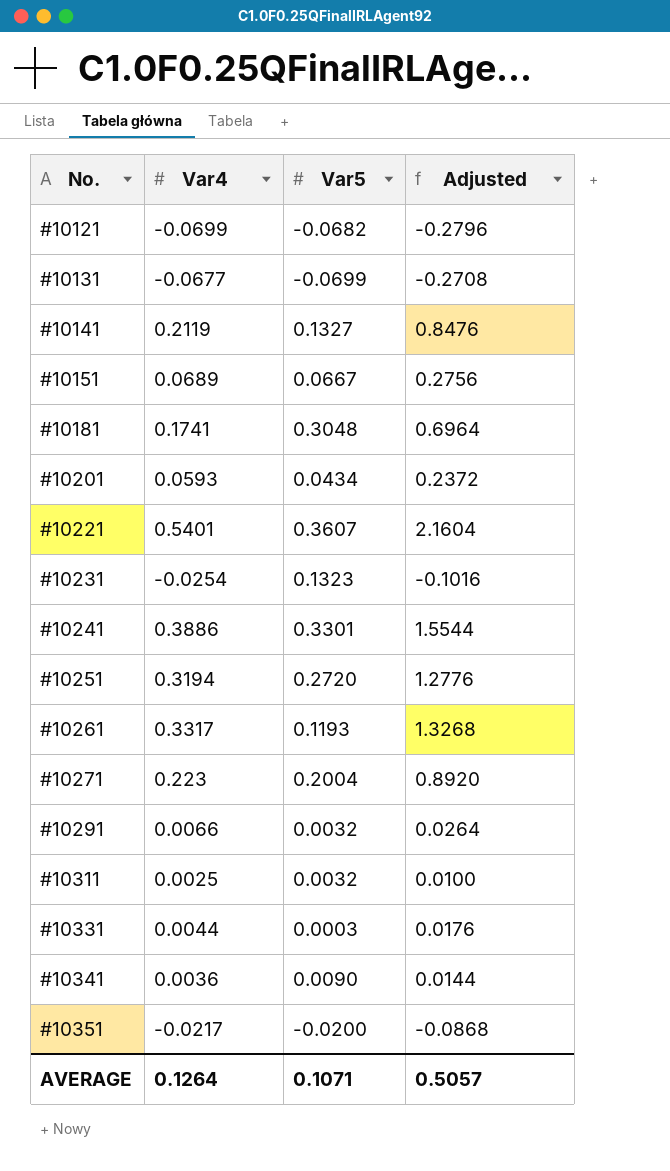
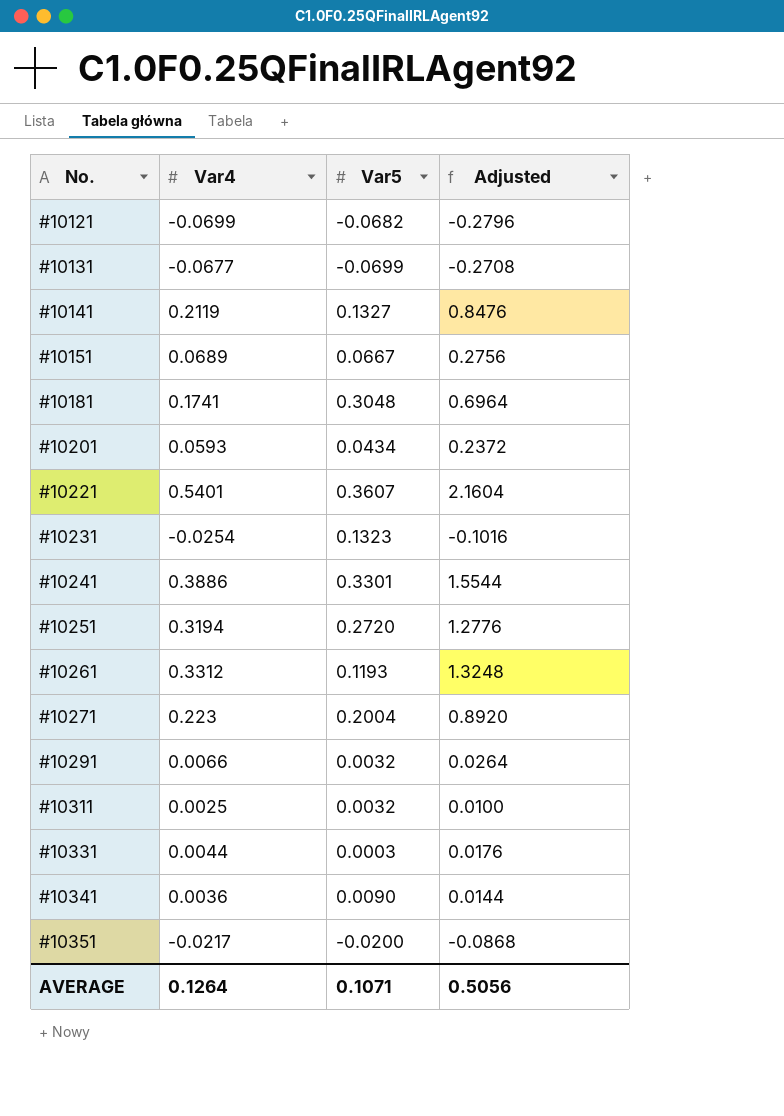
#10261 | Var4: 0.3317 -> 0.3312
#10261 | Adjusted: 1.3268 -> 1.3248
AVERAGE | Adjusted: 0.5057 -> 0.5056

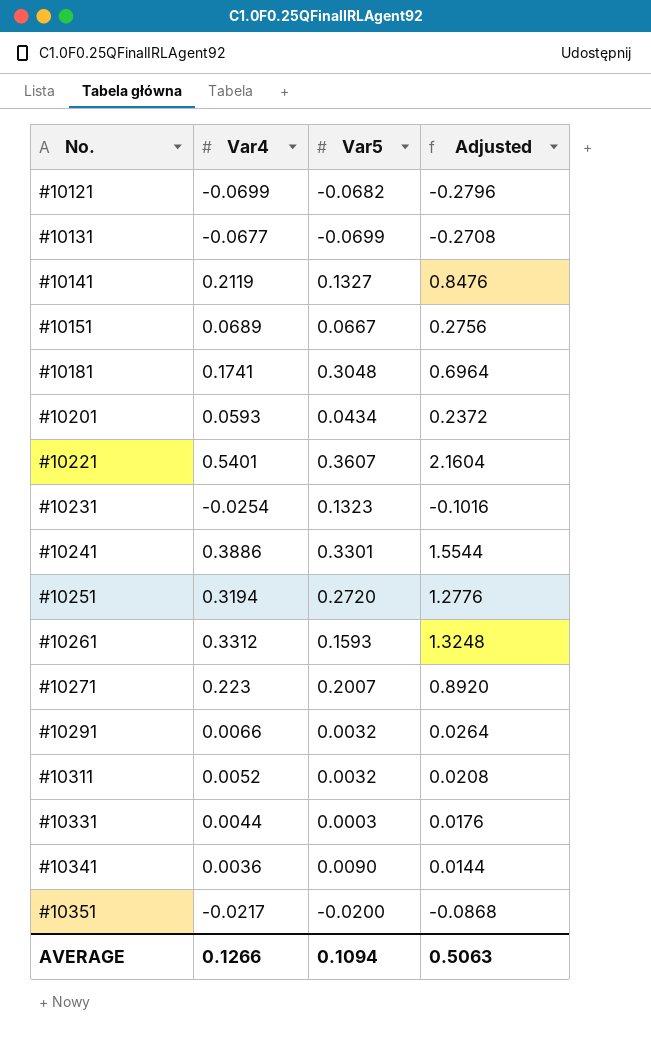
#10261 | Var5: 0.1193 -> 0.1593
#10271 | Var5: 0.2004 -> 0.2007
#10311 | Var4: 0.0025 -> 0.0052
#10311 | Adjusted: 0.0100 -> 0.0208
AVERAGE | Var4: 0.1264 -> 0.1266
AVERAGE | Var5: 0.1071 -> 0.1094
AVERAGE | Adjusted: 0.5056 -> 0.5063

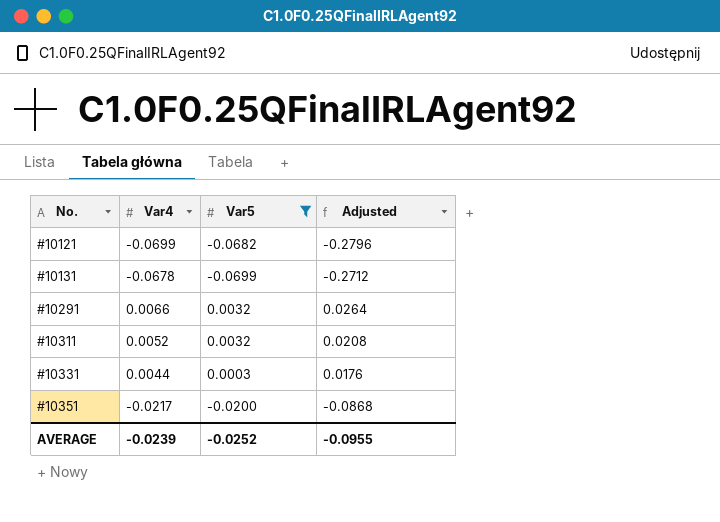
filter: none -> Var5 <= 0.0032
#10131 | Var4: -0.0677 -> -0.0678
#10131 | Adjusted: -0.2708 -> -0.2712
AVERAGE | Var4: 0.1266 -> -0.0239
AVERAGE | Var5: 0.1094 -> -0.0252
AVERAGE | Adjusted: 0.5063 -> -0.0955

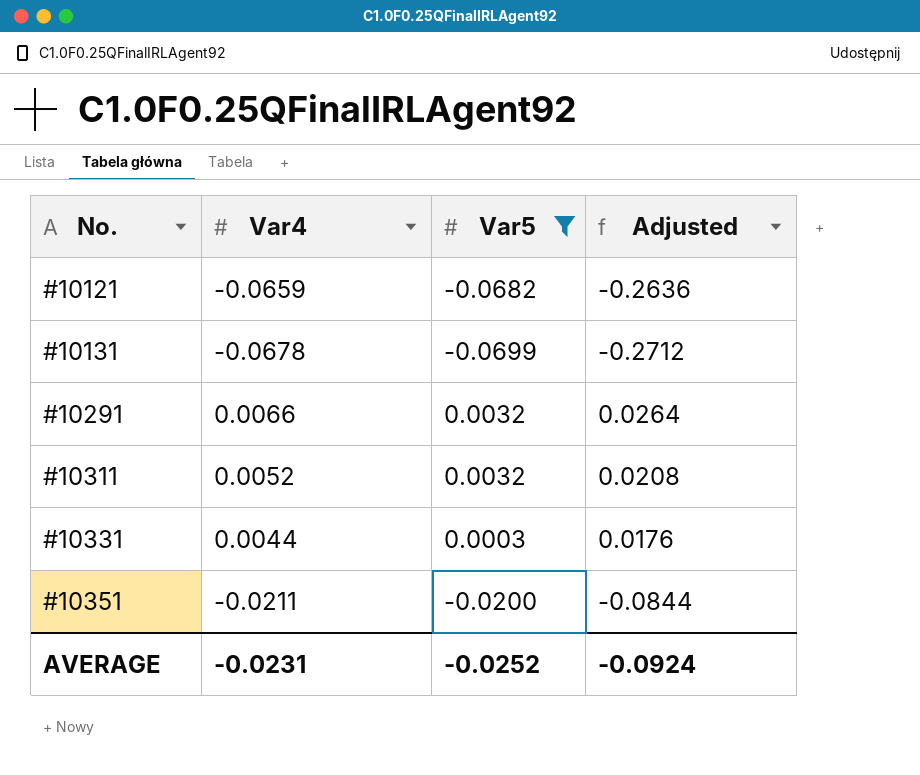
#10121 | Var4: -0.0699 -> -0.0659
#10121 | Adjusted: -0.2796 -> -0.2636
#10351 | Var4: -0.0217 -> -0.0211
#10351 | Adjusted: -0.0868 -> -0.0844
AVERAGE | Var4: -0.0239 -> -0.0231
AVERAGE | Adjusted: -0.0955 -> -0.0924

